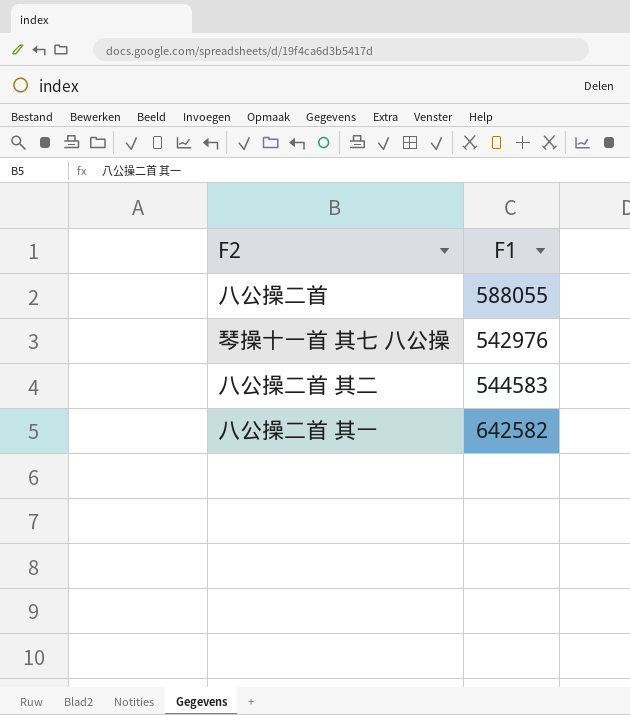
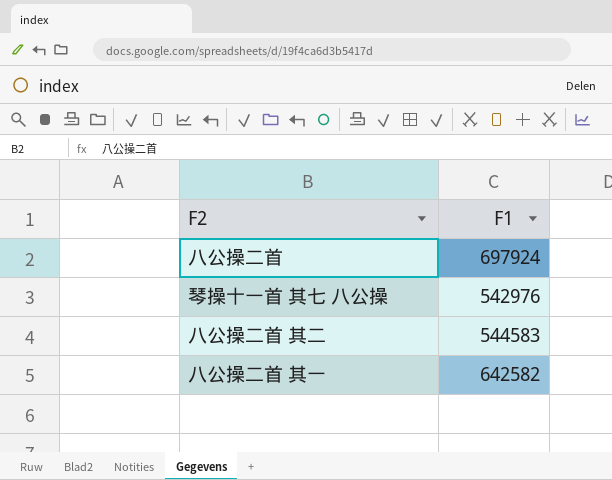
八公操二首 | F1: 588055 -> 697924

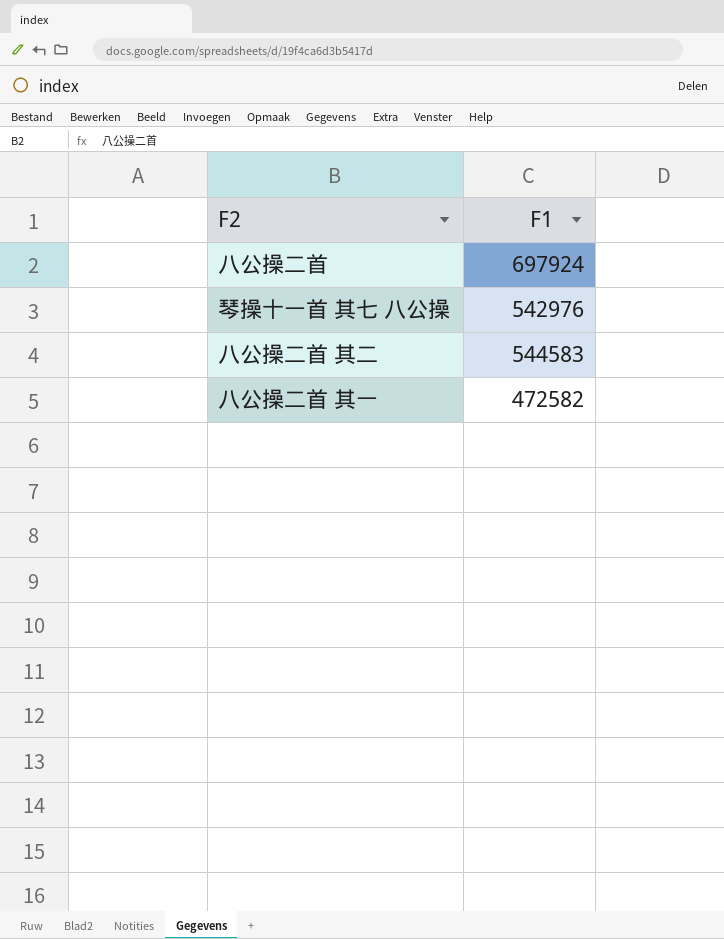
八公操二首 其一 | F1: 642582 -> 472582

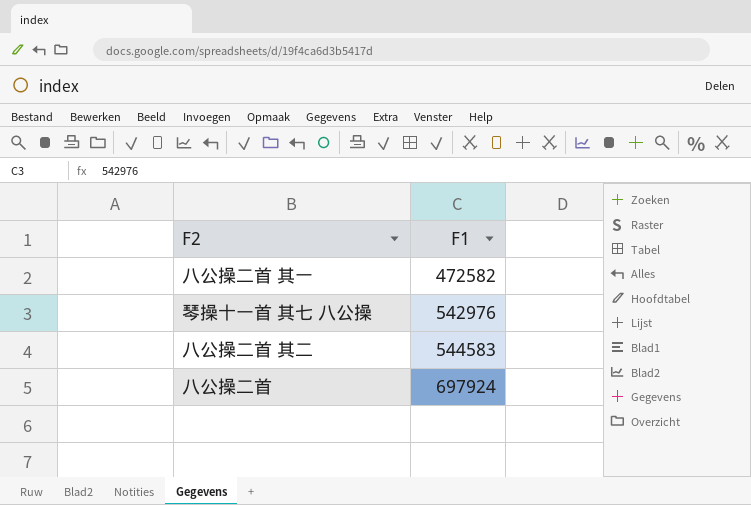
row order: none -> F1 ascending

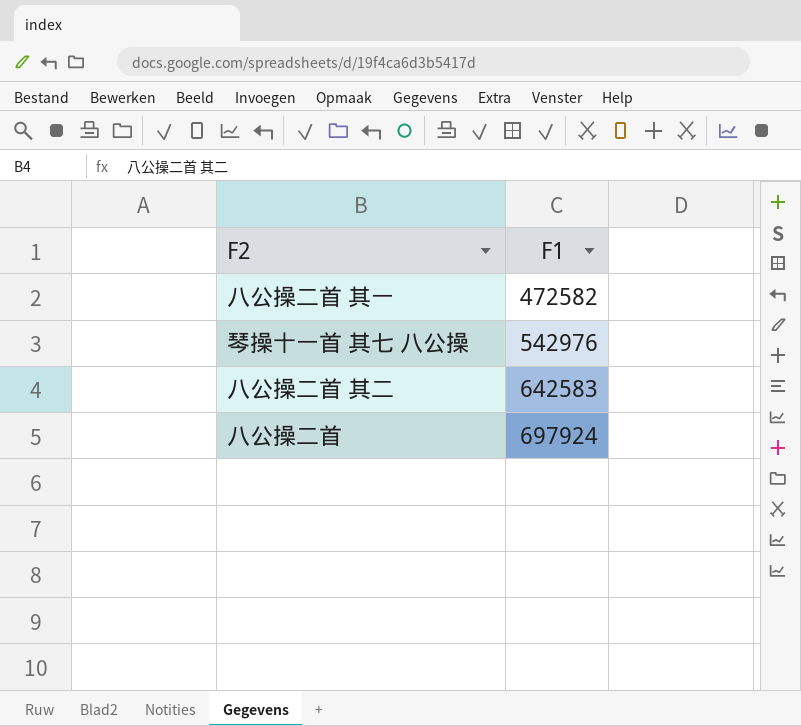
八公操二首 其二 | F1: 544583 -> 642583

